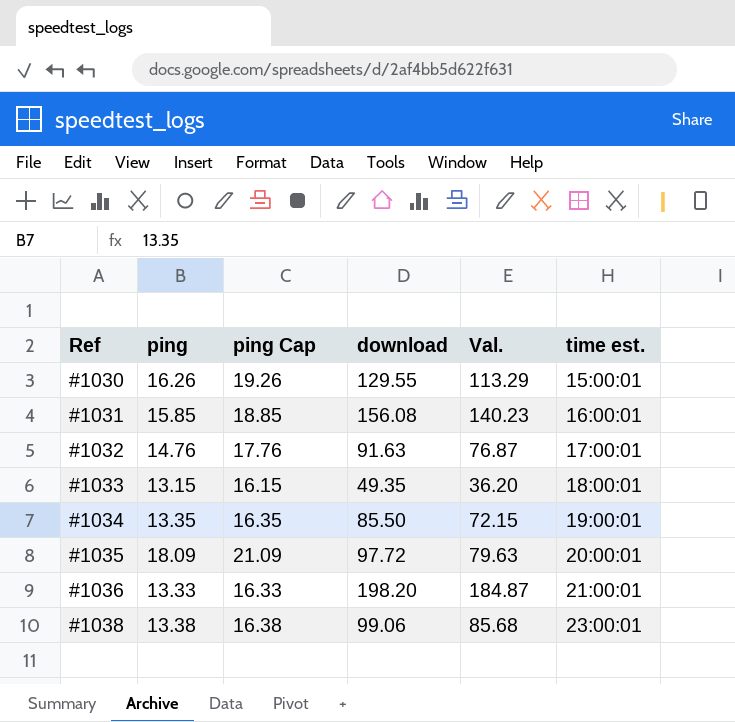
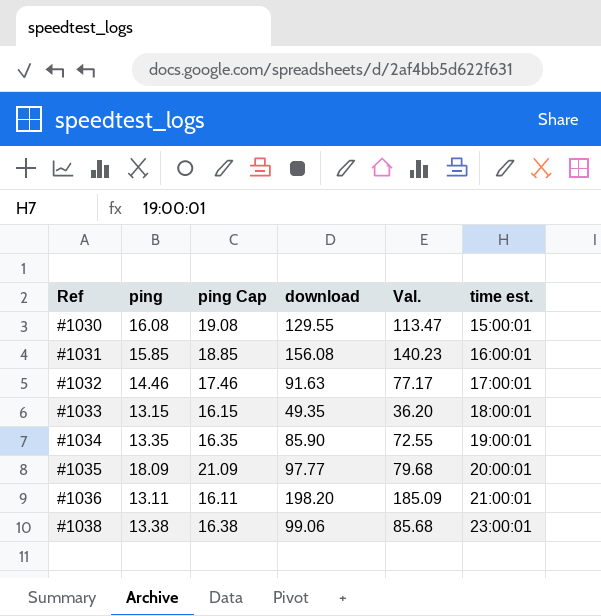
#1030 | ping: 16.26 -> 16.08
#1030 | ping Cap: 19.26 -> 19.08
#1030 | Val.: 113.29 -> 113.47
#1032 | ping: 14.76 -> 14.46
#1032 | ping Cap: 17.76 -> 17.46
#1032 | Val.: 76.87 -> 77.17
#1034 | download: 85.50 -> 85.90
#1034 | Val.: 72.15 -> 72.55
#1035 | download: 97.72 -> 97.77
#1035 | Val.: 79.63 -> 79.68
#1036 | ping: 13.33 -> 13.11
#1036 | ping Cap: 16.33 -> 16.11
#1036 | Val.: 184.87 -> 185.09

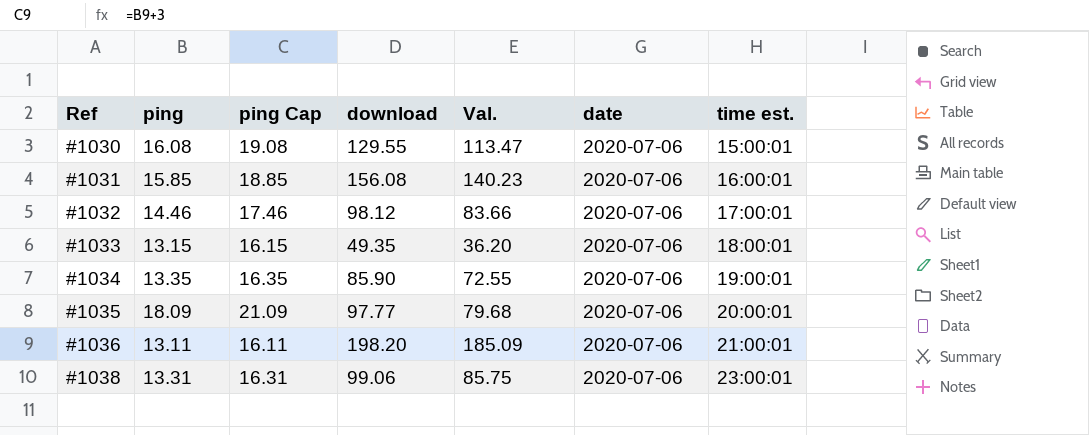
column date | position: none -> 6
#1032 | download: 91.63 -> 98.12
#1032 | Val.: 77.17 -> 83.66
#1038 | ping: 13.38 -> 13.31
#1038 | ping Cap: 16.38 -> 16.31
#1038 | Val.: 85.68 -> 85.75

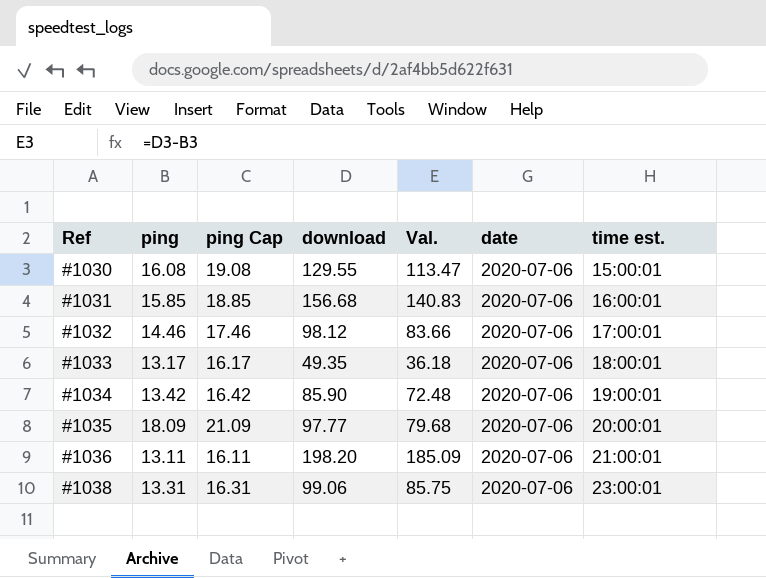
#1031 | download: 156.08 -> 156.68
#1031 | Val.: 140.23 -> 140.83
#1033 | ping: 13.15 -> 13.17
#1033 | ping Cap: 16.15 -> 16.17
#1033 | Val.: 36.20 -> 36.18
#1034 | ping: 13.35 -> 13.42
#1034 | ping Cap: 16.35 -> 16.42
#1034 | Val.: 72.55 -> 72.48

